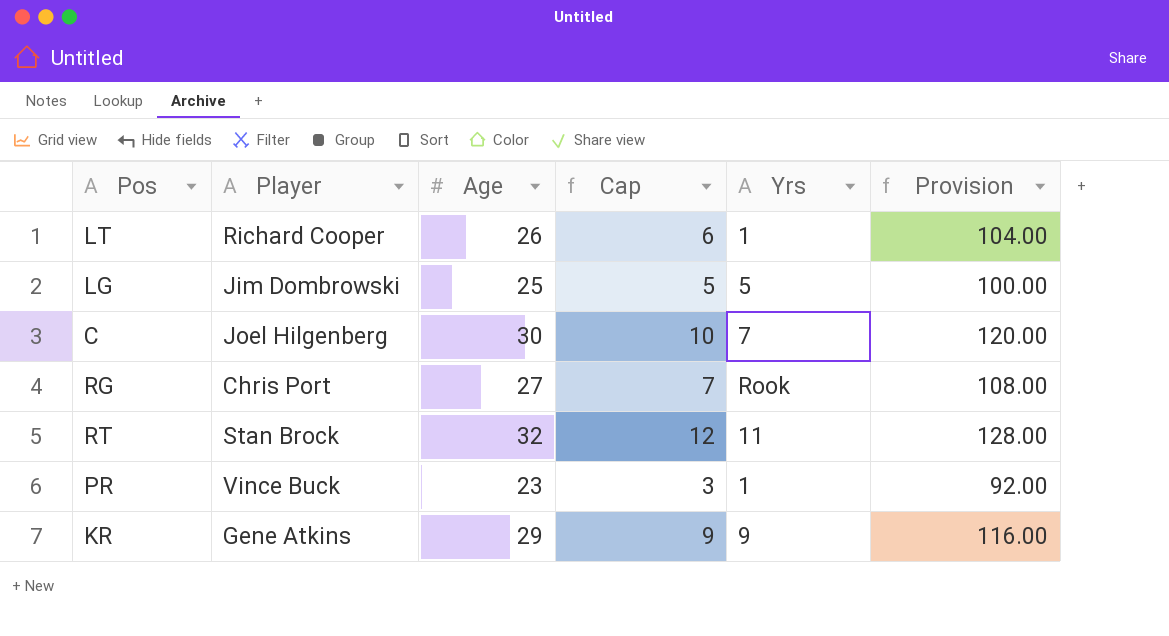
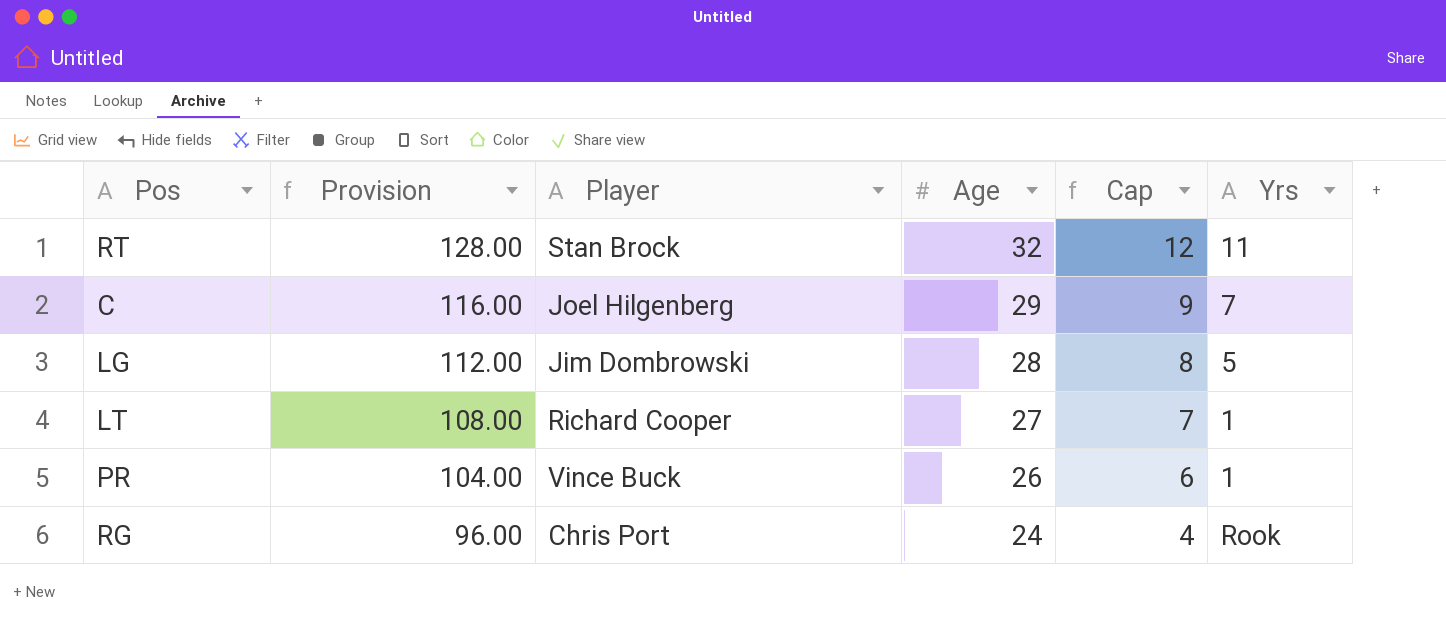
row order: none -> Provision descending
column Provision | position: 6 -> 2
row KR: Gene Atkins | 29 | 9 | 9 | 116.00 -> none
C | Provision: 120.00 -> 116.00
C | Age: 30 -> 29
C | Cap: 10 -> 9
LG | Provision: 100.00 -> 112.00
LG | Age: 25 -> 28
LG | Cap: 5 -> 8
LT | Provision: 104.00 -> 108.00
LT | Age: 26 -> 27
LT | Cap: 6 -> 7
PR | Provision: 92.00 -> 104.00
PR | Age: 23 -> 26
PR | Cap: 3 -> 6
RG | Provision: 108.00 -> 96.00
RG | Age: 27 -> 24
RG | Cap: 7 -> 4

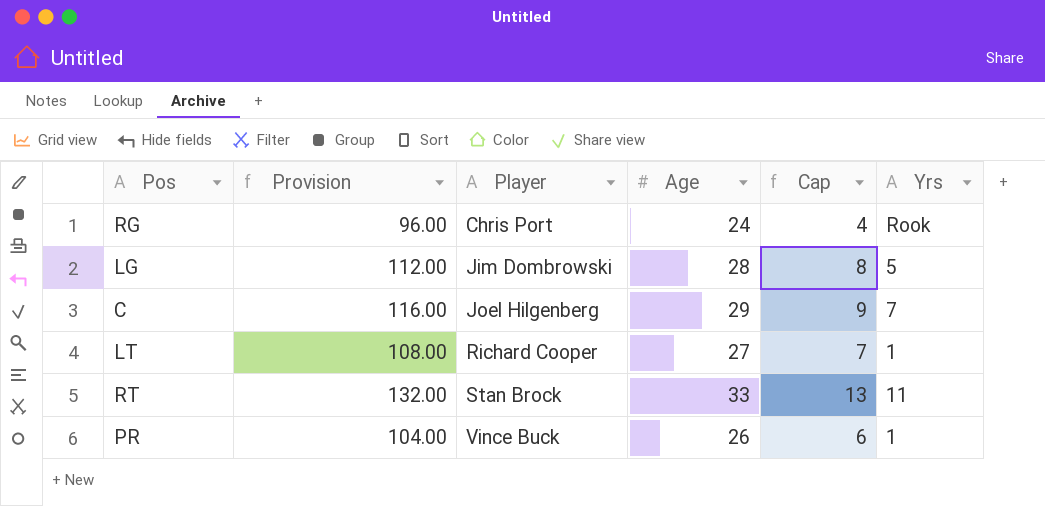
row order: Provision descending -> Player ascending
RT | Provision: 128.00 -> 132.00
RT | Age: 32 -> 33
RT | Cap: 12 -> 13

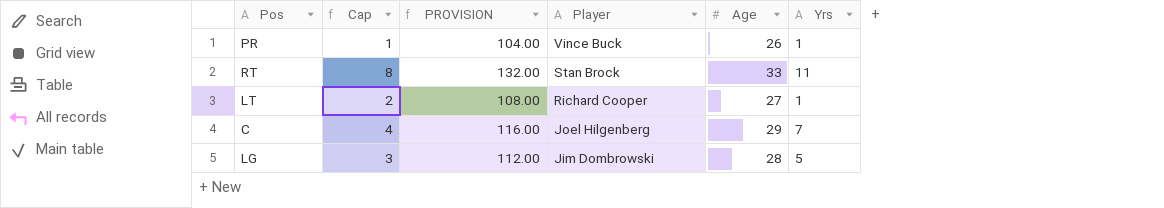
row order: Player ascending -> Player descending
column Cap | formula: [Age] - 20 -> [Age] - 25
column Cap | position: 5 -> 2
column name: Provision -> PROVISION
row RG: 96.00 | Chris Port | 24 | 4 | Rook -> none

